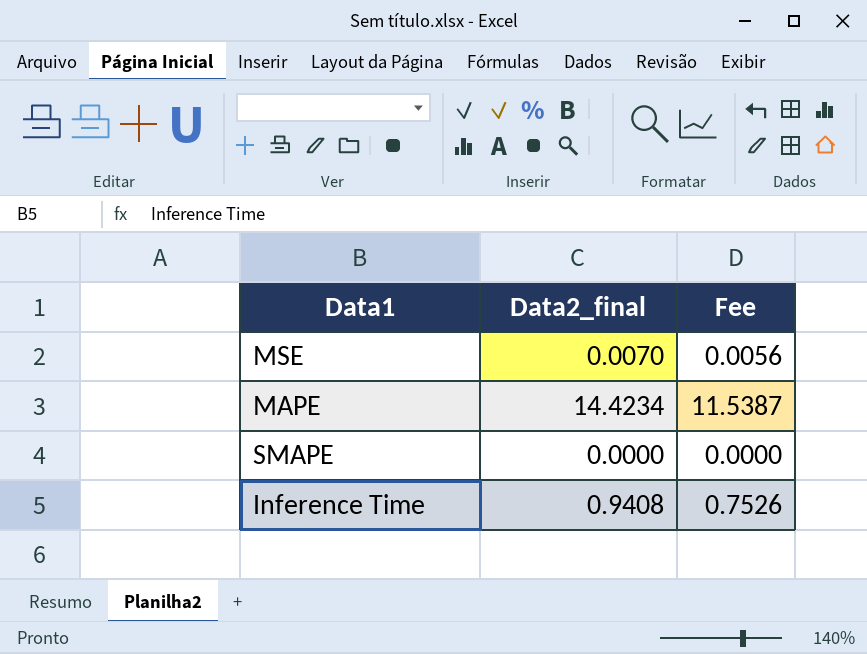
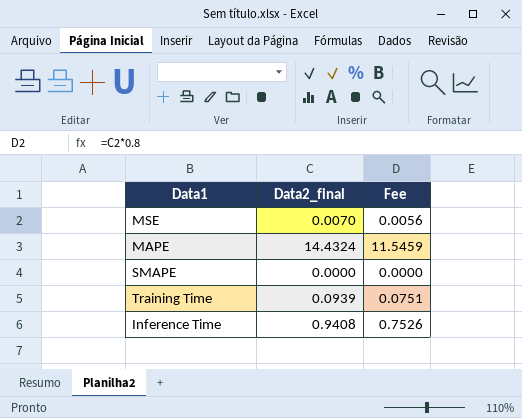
MAPE | Data2_final: 14.4234 -> 14.4324
MAPE | Fee: 11.5387 -> 11.5459
row Training Time: none -> 0.0939 | 0.0751

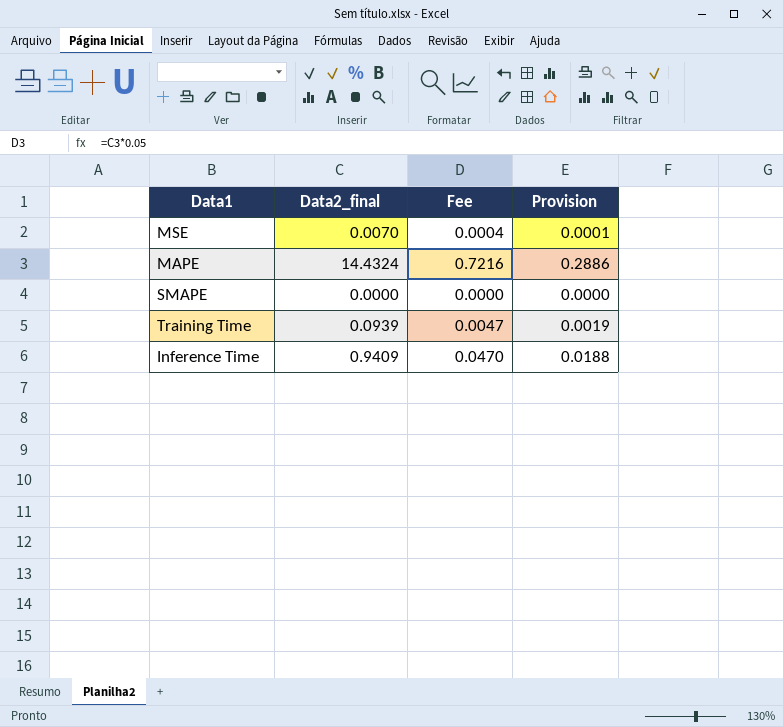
column Fee | formula: [Data2_final] * 0.8 -> [Data2_final] * 0.05
column Provision | formula: none -> [Data2_final] * 0.02
Inference Time | Data2_final: 0.9408 -> 0.9409

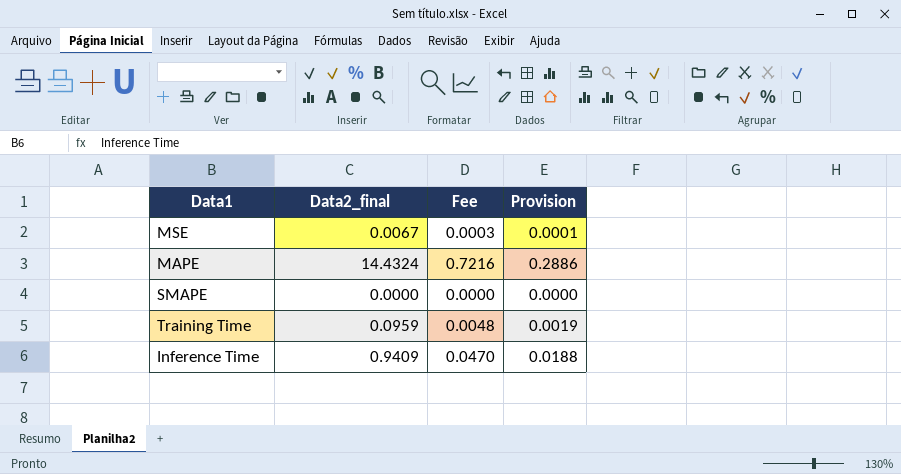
MSE | Data2_final: 0.0070 -> 0.0067
MSE | Fee: 0.0004 -> 0.0003
Training Time | Data2_final: 0.0939 -> 0.0959
Training Time | Fee: 0.0047 -> 0.0048

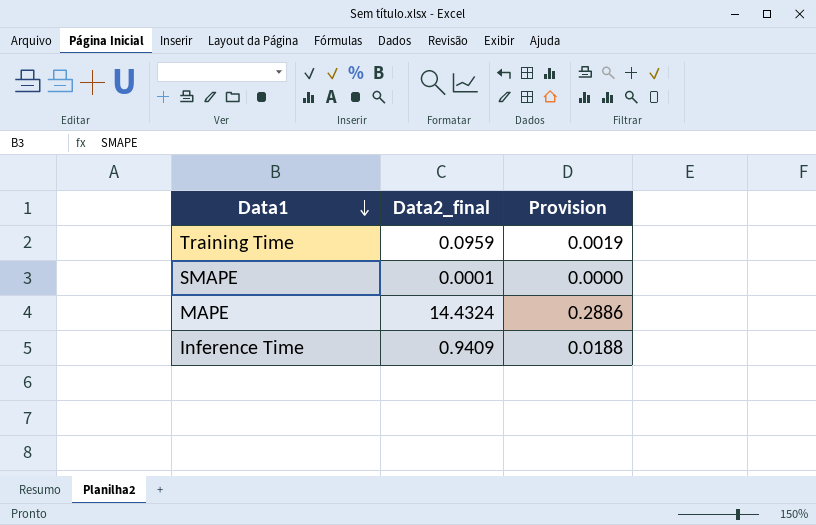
row order: none -> Data1 descending
column Fee | formula: [Data2_final] * 0.05 -> none
row MSE: 0.0067 | 0.0003 | 0.0001 -> none
SMAPE | Data2_final: 0.0000 -> 0.0001

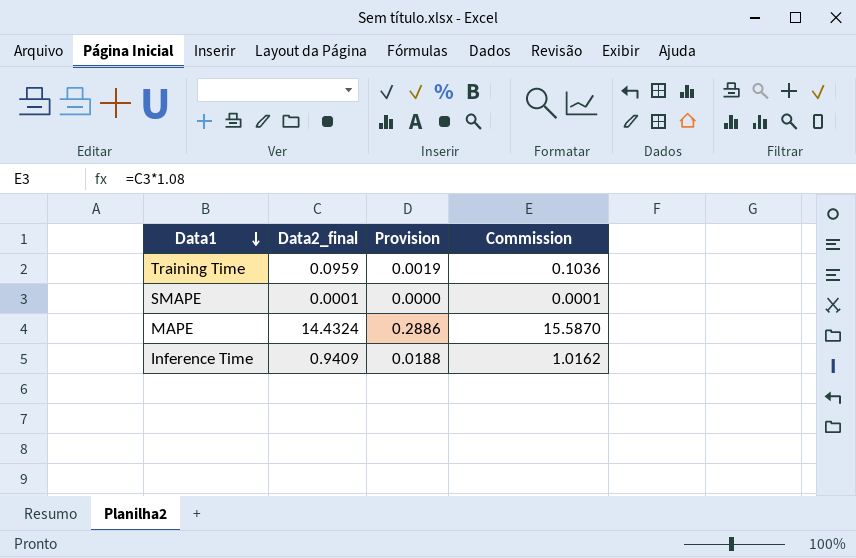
column Commission | formula: none -> [Data2_final] * 1.08

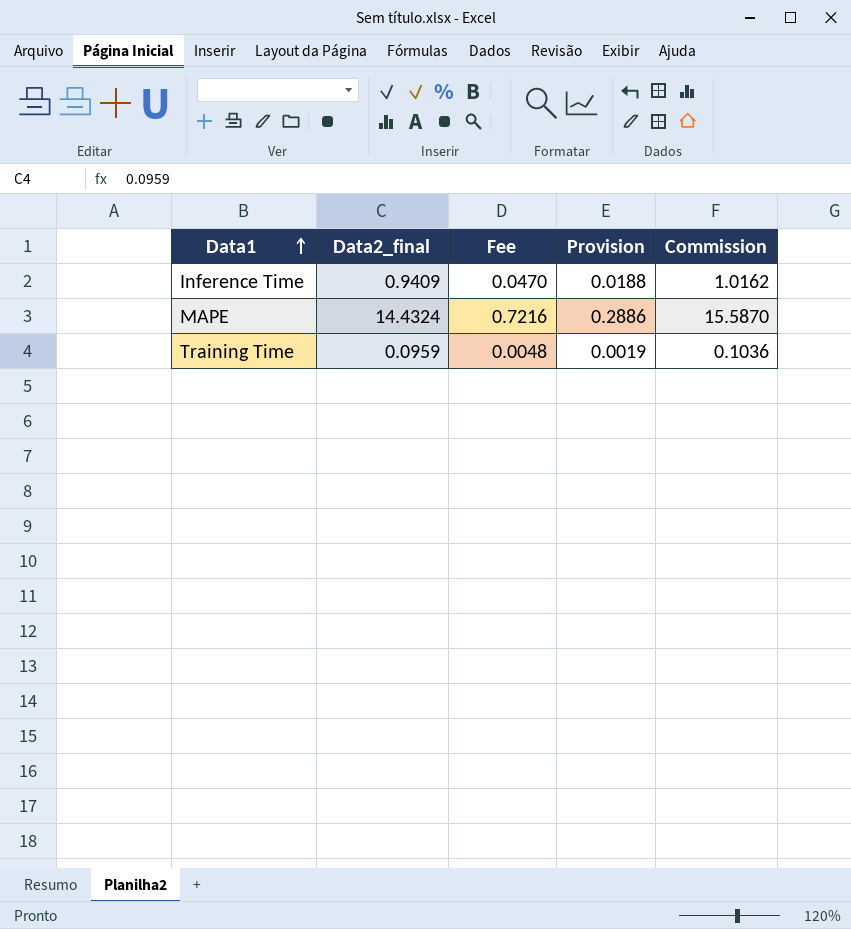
row order: Data1 descending -> Data1 ascending
column Fee | formula: none -> [Data2_final] * 0.05
row SMAPE: 0.0001 | 0.0000 | 0.0001 -> none

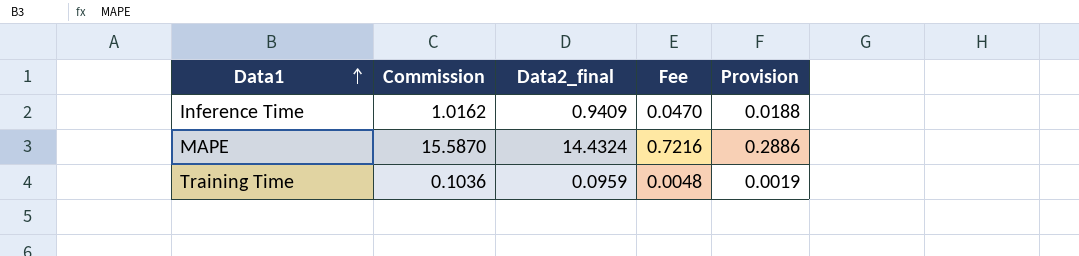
column Commission | position: 5 -> 2

